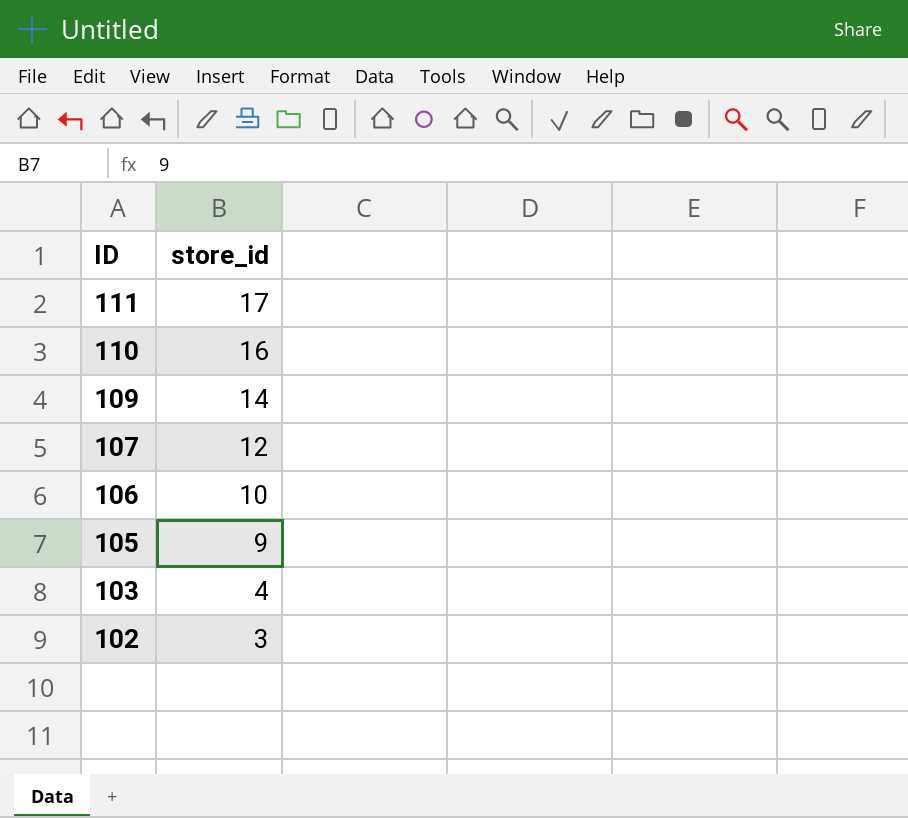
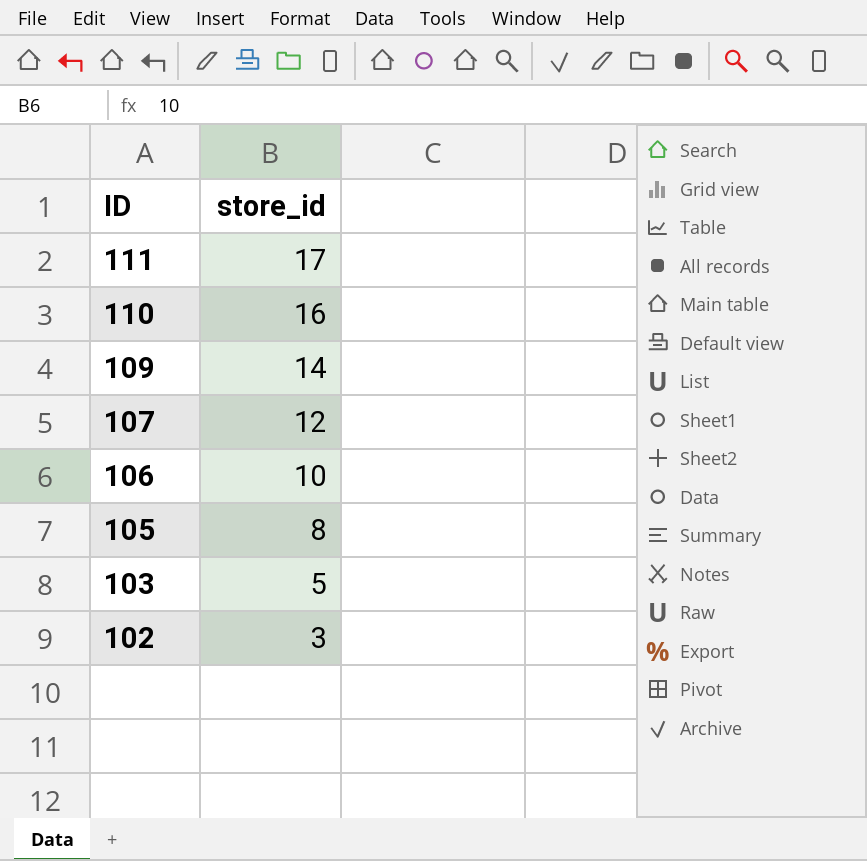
105 | store_id: 9 -> 8
103 | store_id: 4 -> 5

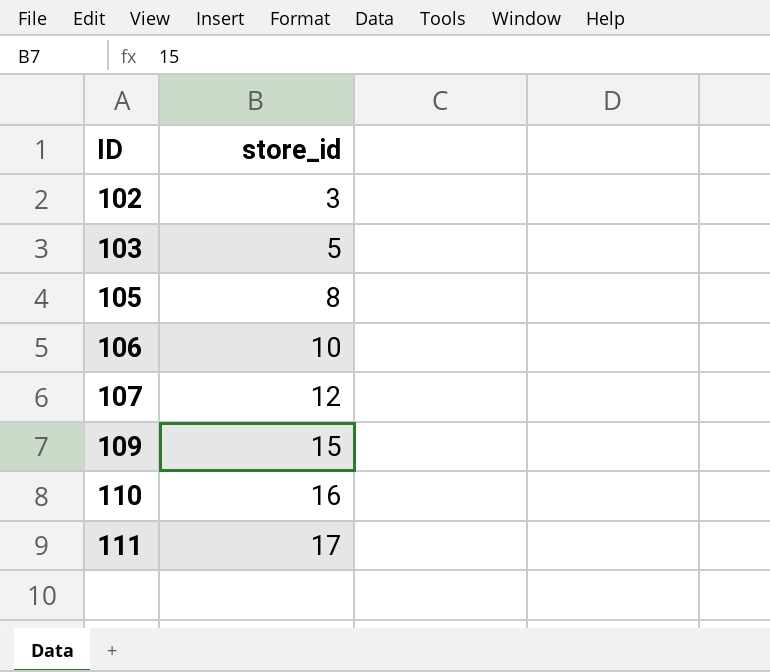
row order: ID descending -> ID ascending
109 | store_id: 14 -> 15

